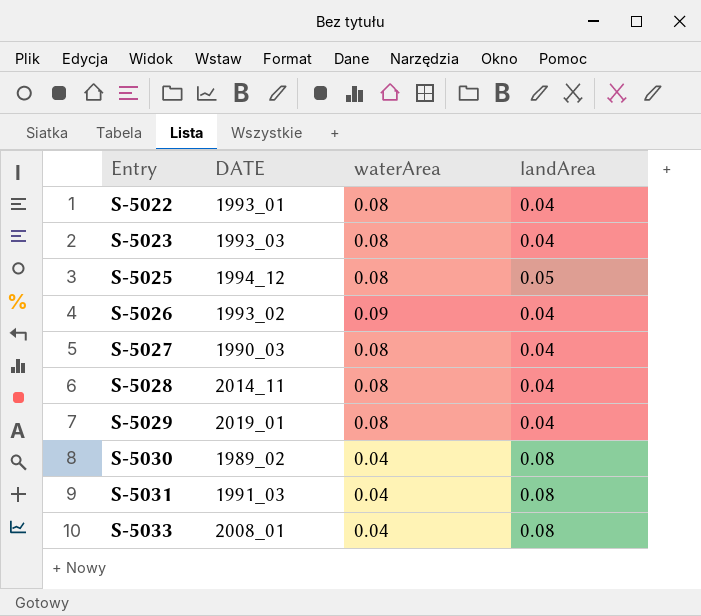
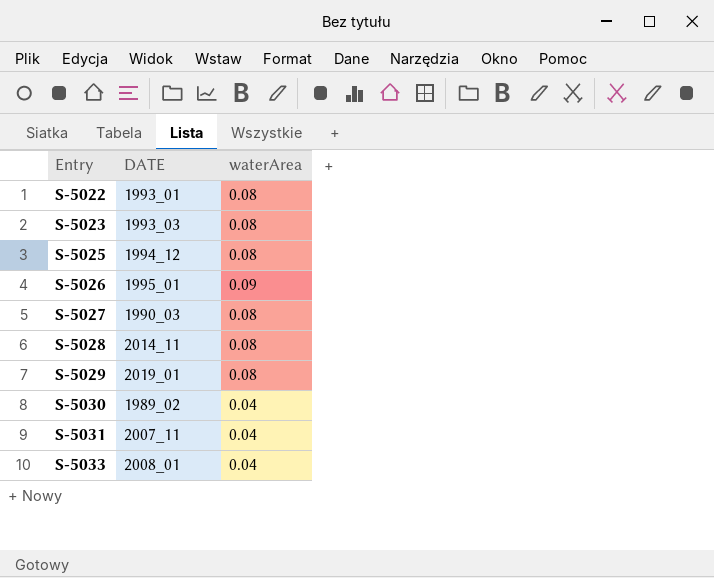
column landArea | position: 4 -> none
S-5026 | DATE: 1993_02 -> 1995_01
S-5031 | DATE: 1991_03 -> 2007_11

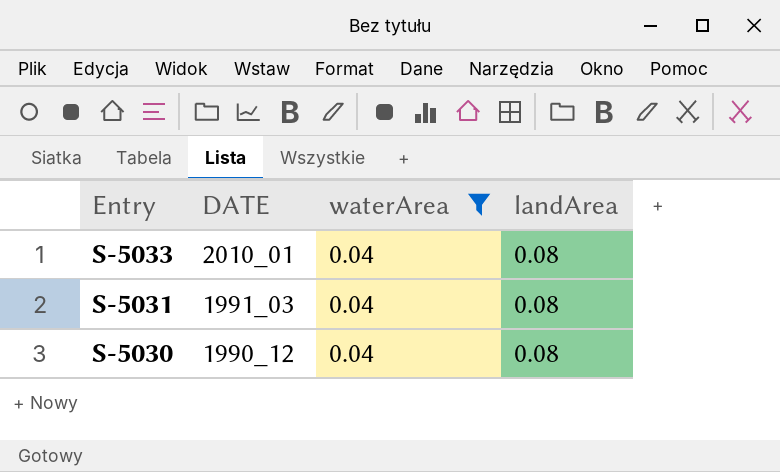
filter: none -> waterArea = 0.04
row order: Entry ascending -> Entry descending
column landArea | position: none -> 4
S-5033 | DATE: 2008_01 -> 2010_01
S-5031 | DATE: 2007_11 -> 1991_03
S-5030 | DATE: 1989_02 -> 1990_12

